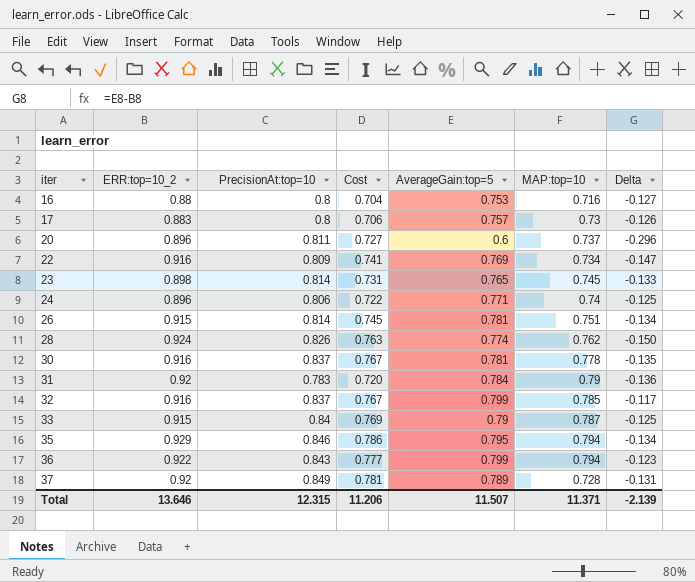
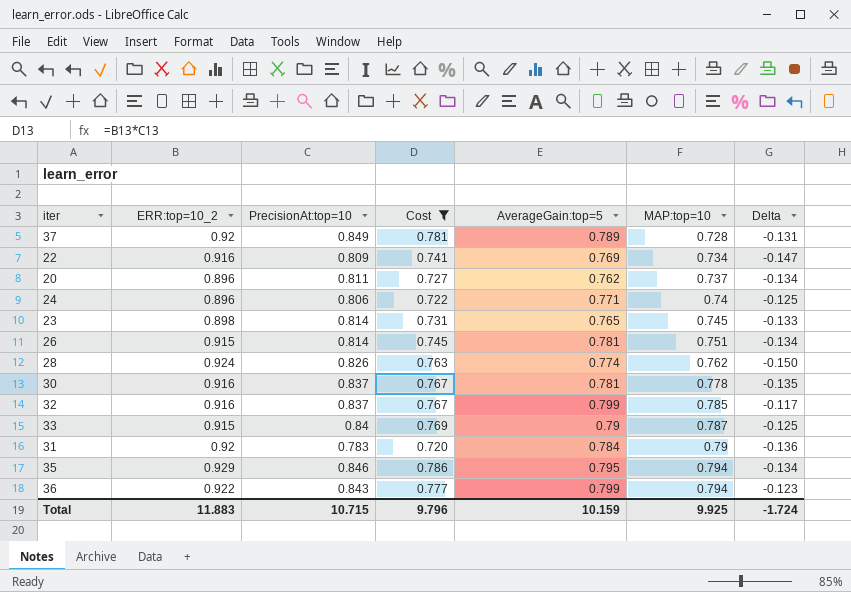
filter: none -> Cost >= 0.720
row order: iter ascending -> MAP:top=10 ascending
20 | AverageGain:top=5: 0.6 -> 0.762
20 | Delta: -0.296 -> -0.134
Total | ERR:top=10_2: 13.646 -> 11.883
Total | PrecisionAt:top=10: 12.315 -> 10.715
Total | Cost: 11.206 -> 9.796
Total | AverageGain:top=5: 11.507 -> 10.159
Total | MAP:top=10: 11.371 -> 9.925
Total | Delta: -2.139 -> -1.724

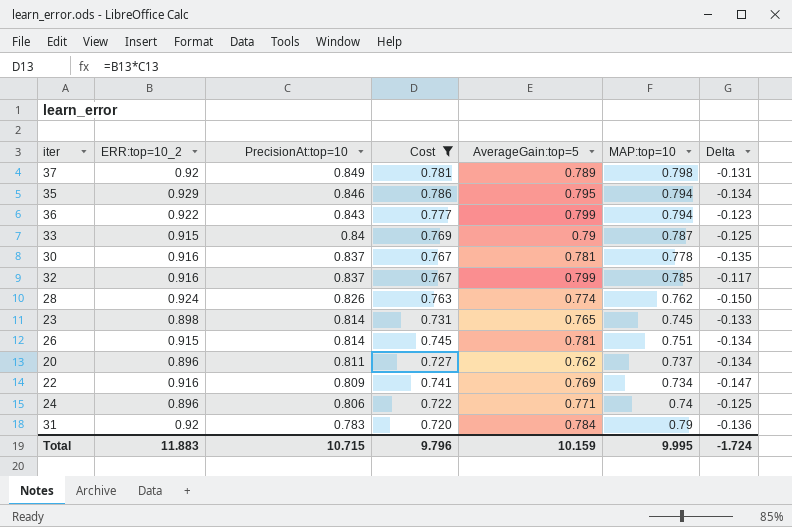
row order: MAP:top=10 ascending -> PrecisionAt:top=10 descending
37 | MAP:top=10: 0.728 -> 0.798
Total | MAP:top=10: 9.925 -> 9.995

